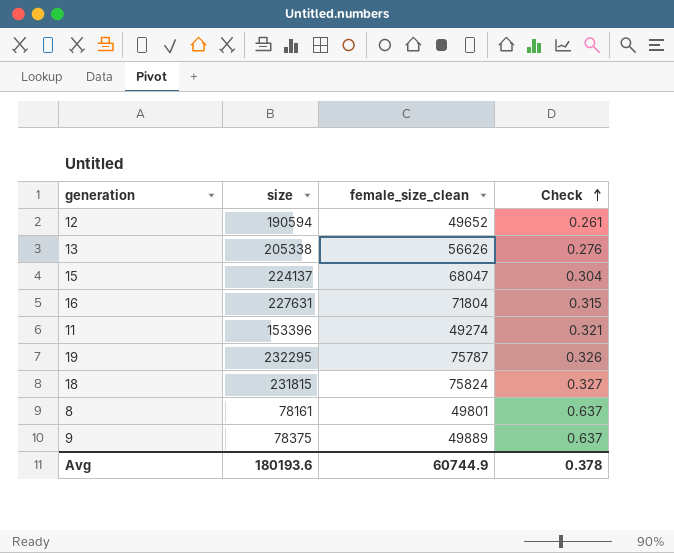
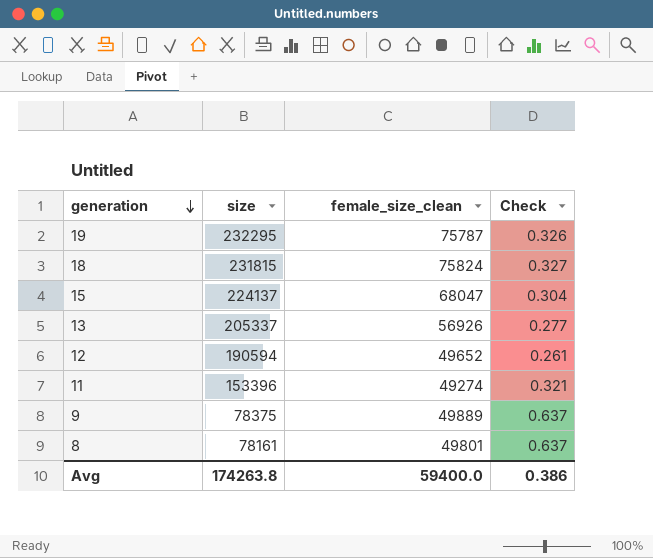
row order: Check ascending -> generation descending
row 16: 227631 | 71804 | 0.315 -> none
13 | size: 205338 -> 205337
13 | female_size_clean: 56626 -> 56926
13 | Check: 0.276 -> 0.277
Avg | size: 180193.6 -> 174263.8
Avg | female_size_clean: 60744.9 -> 59400.0
Avg | Check: 0.378 -> 0.386

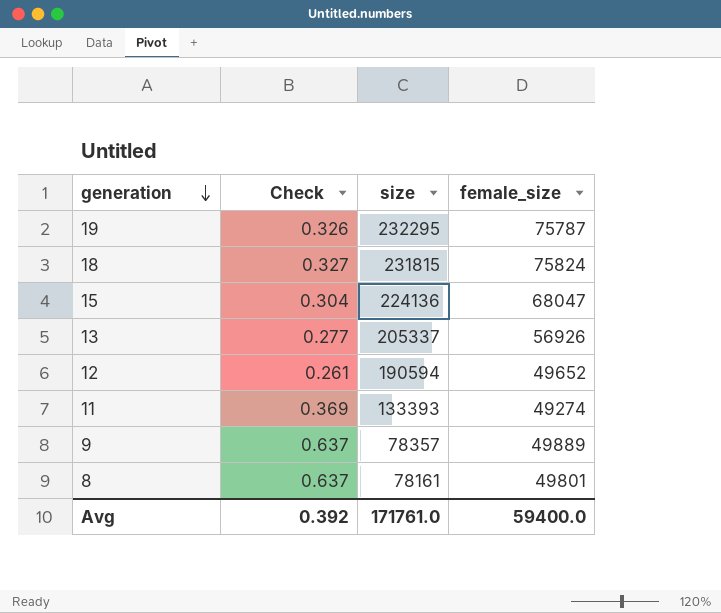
column Check | position: 4 -> 2
column name: female_size_clean -> female_size
15 | size: 224137 -> 224136
11 | Check: 0.321 -> 0.369
11 | size: 153396 -> 133393
9 | size: 78375 -> 78357
Avg | Check: 0.386 -> 0.392
Avg | size: 174263.8 -> 171761.0

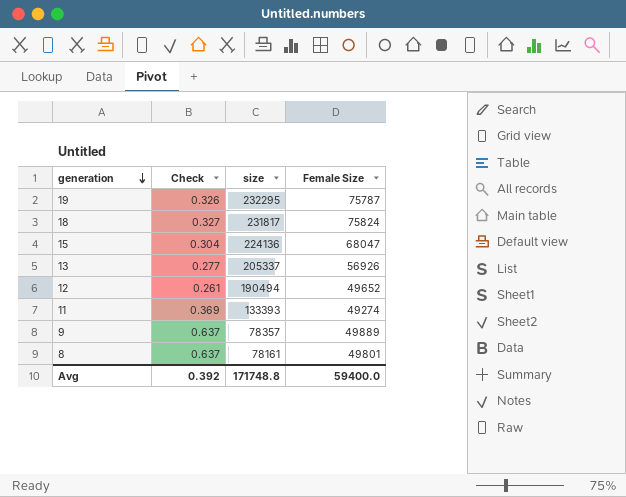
column name: female_size -> Female Size
18 | size: 231815 -> 231817
12 | size: 190594 -> 190494
Avg | size: 171761.0 -> 171748.8

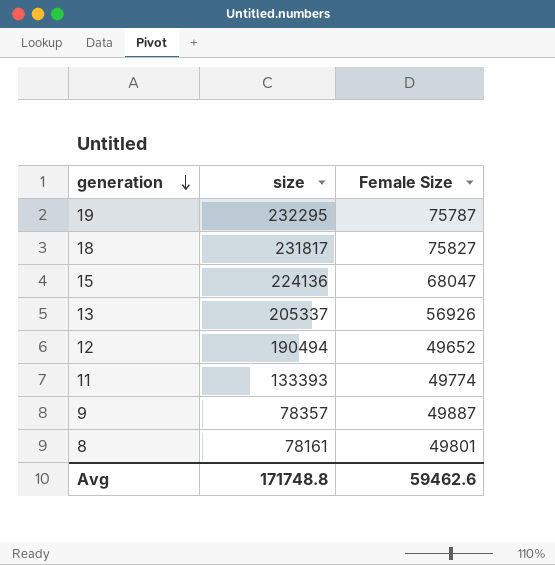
column Check | formula: [Female Size] / [size] -> none
18 | Female Size: 75824 -> 75827
11 | Female Size: 49274 -> 49774
9 | Female Size: 49889 -> 49887
Avg | Female Size: 59400.0 -> 59462.6

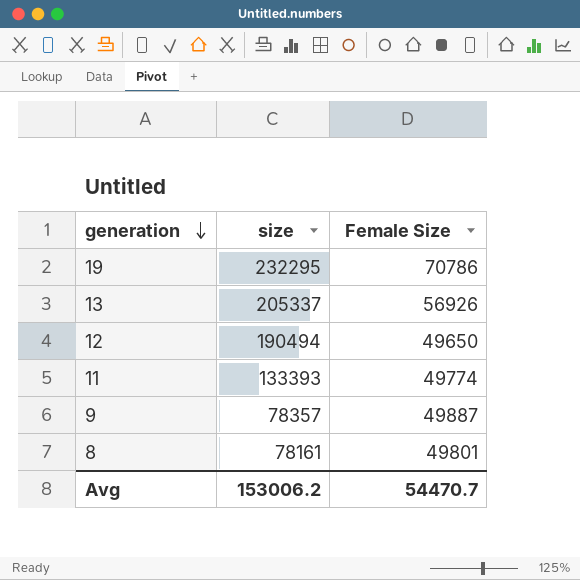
row 18: 231817 | 75827 -> none
row 15: 224136 | 68047 -> none
19 | Female Size: 75787 -> 70786
12 | Female Size: 49652 -> 49650
Avg | size: 171748.8 -> 153006.2
Avg | Female Size: 59462.6 -> 54470.7

